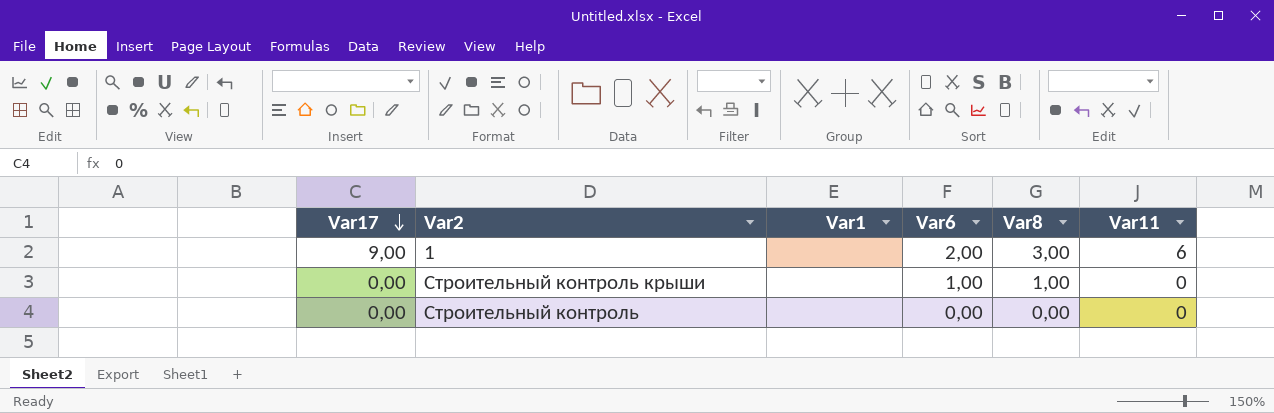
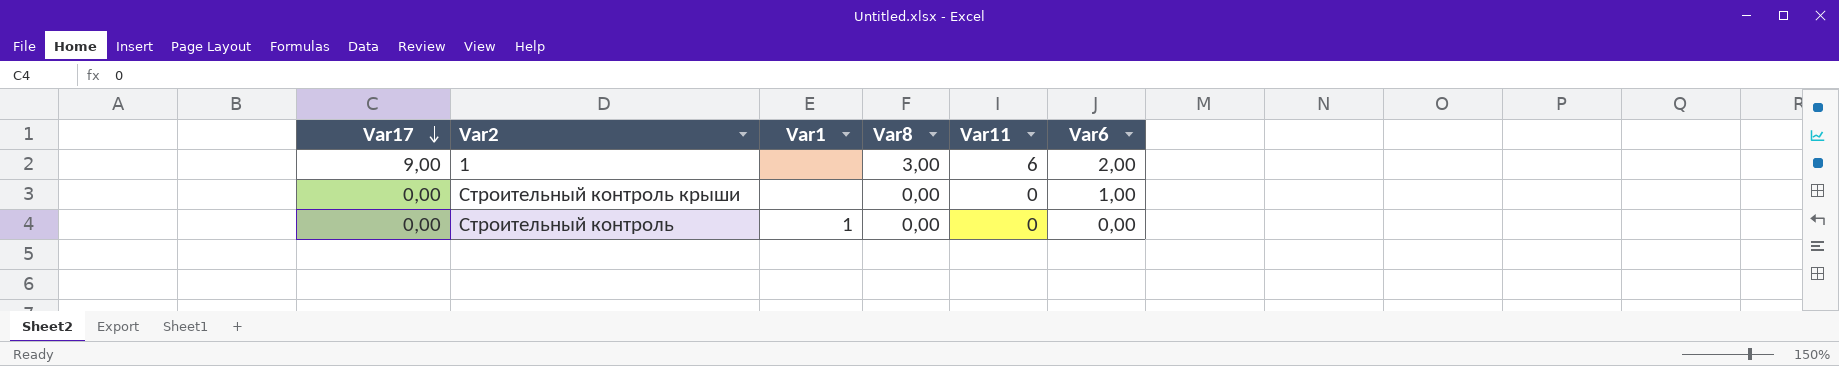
column Var6 | position: 4 -> 6
Строительный контроль крыши | Var8: 1,00 -> 0,00
Строительный контроль | Var1: none -> 1

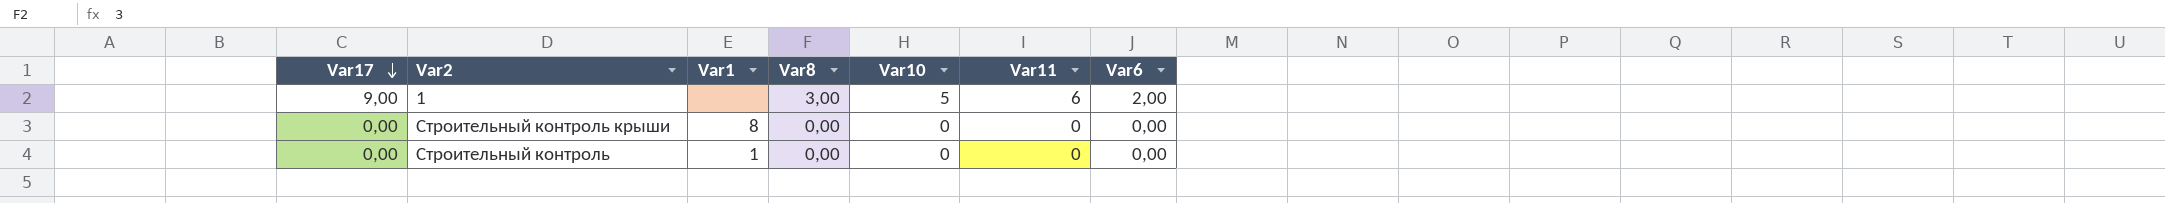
column Var10 | position: none -> 5
Строительный контроль крыши | Var1: none -> 8
Строительный контроль крыши | Var6: 1,00 -> 0,00

